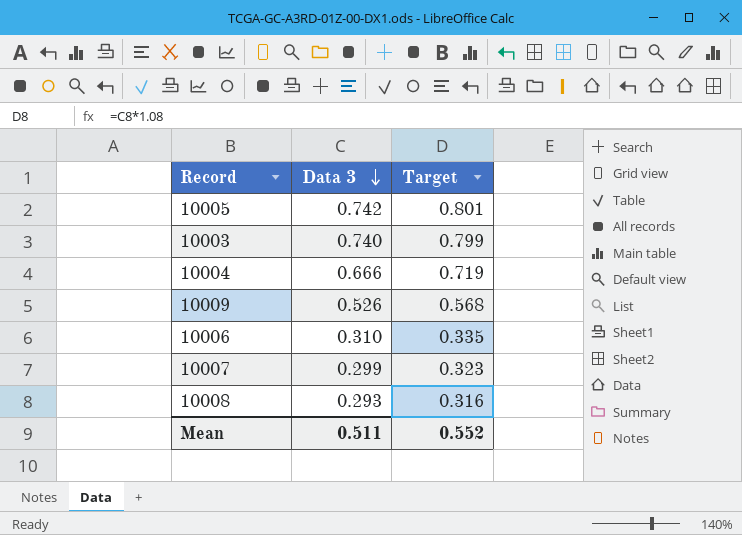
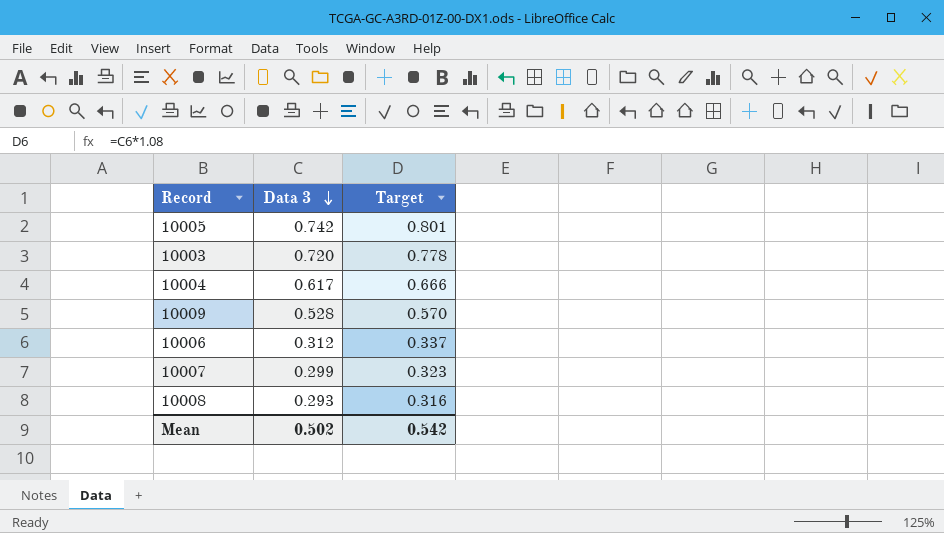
10003 | Data 3: 0.740 -> 0.720
10003 | Target: 0.799 -> 0.778
10004 | Data 3: 0.666 -> 0.617
10004 | Target: 0.719 -> 0.666
10009 | Data 3: 0.526 -> 0.528
10009 | Target: 0.568 -> 0.570
10006 | Data 3: 0.310 -> 0.312
10006 | Target: 0.335 -> 0.337
Mean | Data 3: 0.511 -> 0.502
Mean | Target: 0.552 -> 0.542

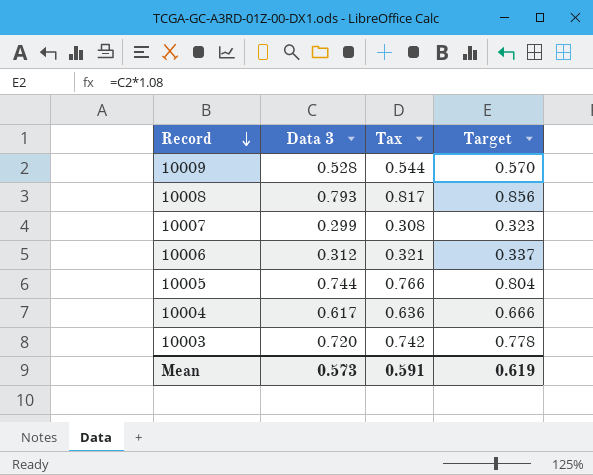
row order: Data 3 descending -> Record descending
column Tax | formula: none -> [Data 3] * 1.03
10008 | Data 3: 0.293 -> 0.793
10008 | Target: 0.316 -> 0.856
10005 | Data 3: 0.742 -> 0.744
10005 | Target: 0.801 -> 0.804
Mean | Data 3: 0.502 -> 0.573
Mean | Target: 0.542 -> 0.619

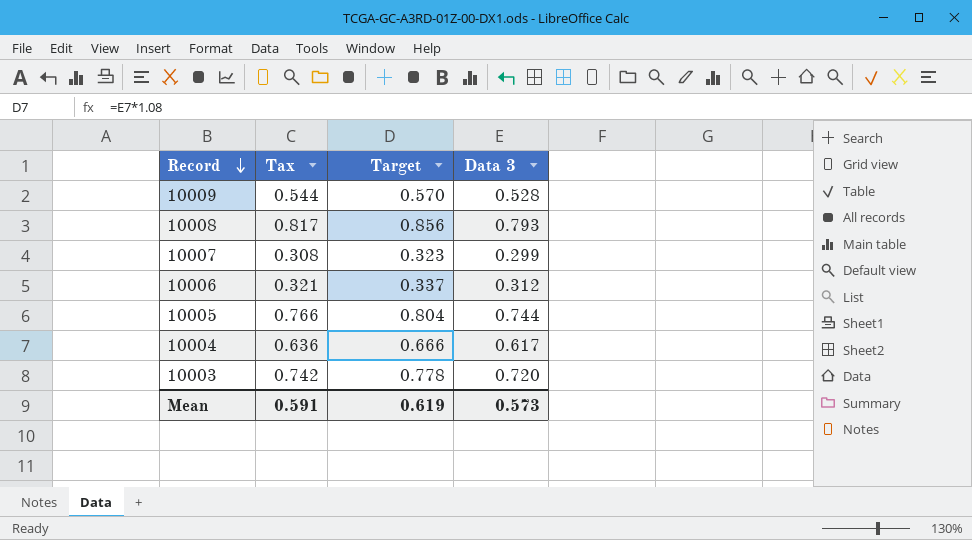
column Data 3 | position: 2 -> 4

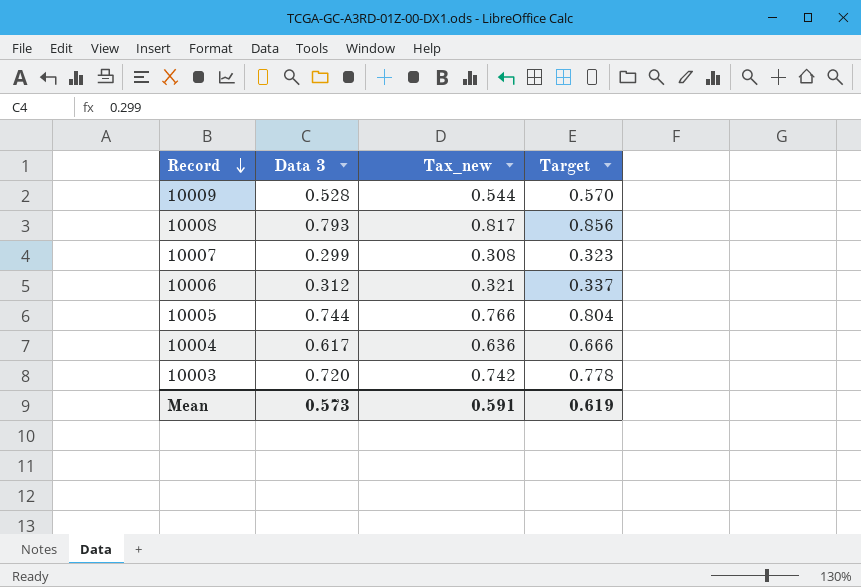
column Data 3 | position: 4 -> 2
column name: Tax -> Tax_new

